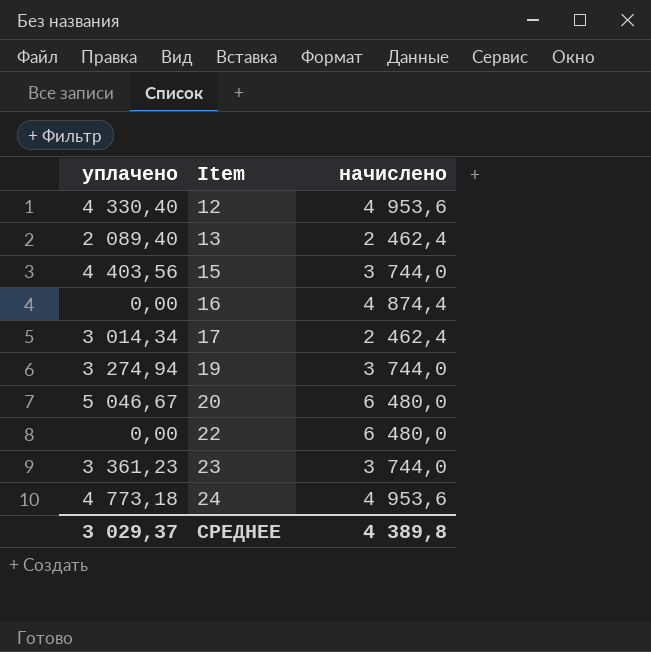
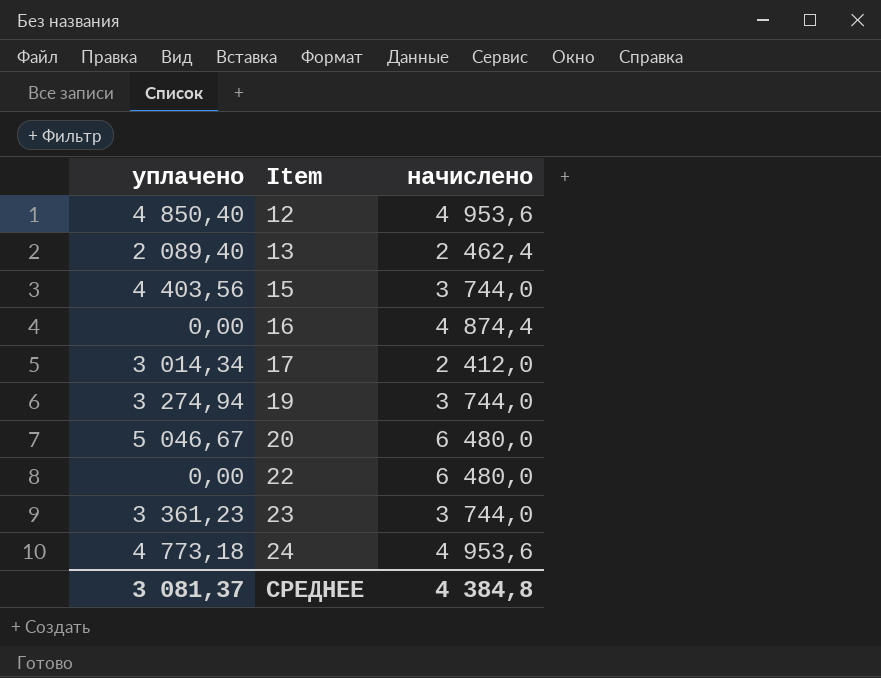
12 | уплачено: 4 330,40 -> 4 850,40
17 | начислено: 2 462,4 -> 2 412,0
СРЕДНЕЕ | уплачено: 3 029,37 -> 3 081,37
СРЕДНЕЕ | начислено: 4 389,8 -> 4 384,8

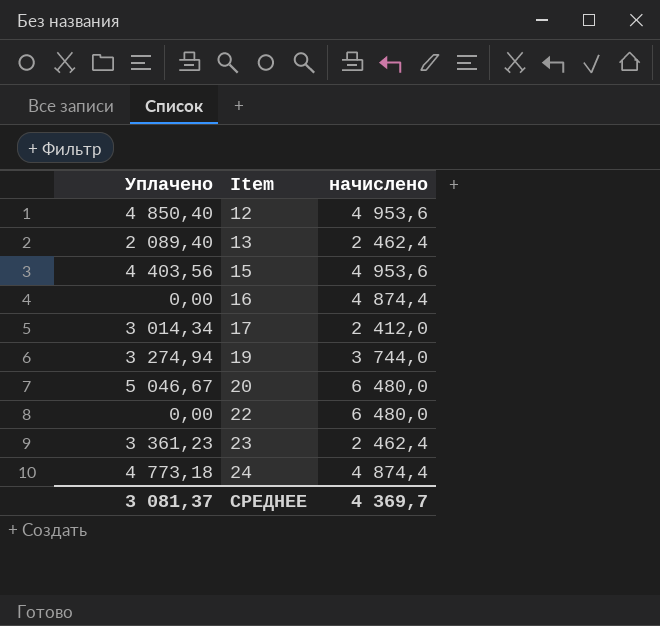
column name: уплачено -> Уплачено
15 | начислено: 3 744,0 -> 4 953,6
23 | начислено: 3 744,0 -> 2 462,4
24 | начислено: 4 953,6 -> 4 874,4
СРЕДНЕЕ | начислено: 4 384,8 -> 4 369,7

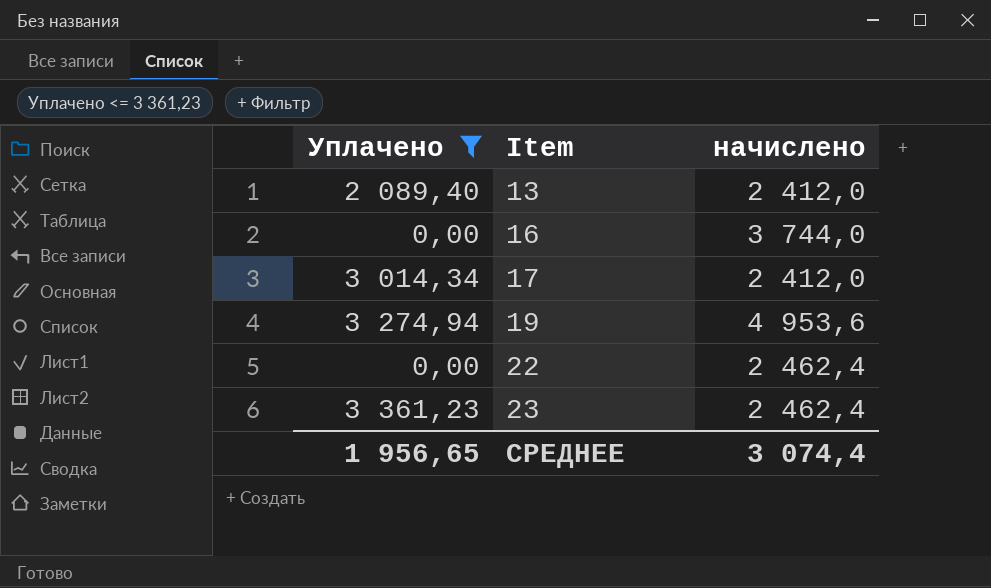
filter: none -> Уплачено <= 3 361,23
13 | начислено: 2 462,4 -> 2 412,0
16 | начислено: 4 874,4 -> 3 744,0
19 | начислено: 3 744,0 -> 4 953,6
22 | начислено: 6 480,0 -> 2 462,4
СРЕДНЕЕ | Уплачено: 3 081,37 -> 1 956,65
СРЕДНЕЕ | начислено: 4 369,7 -> 3 074,4

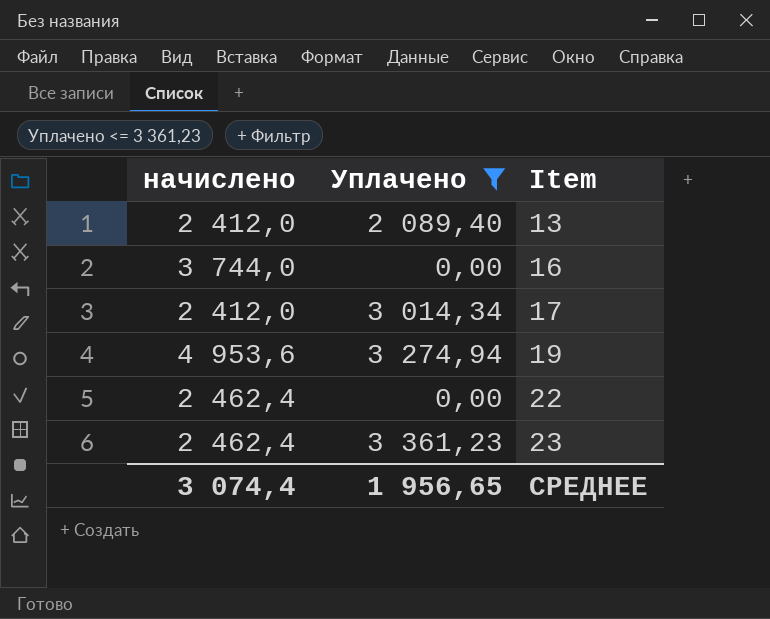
column начислено | position: 3 -> 1

